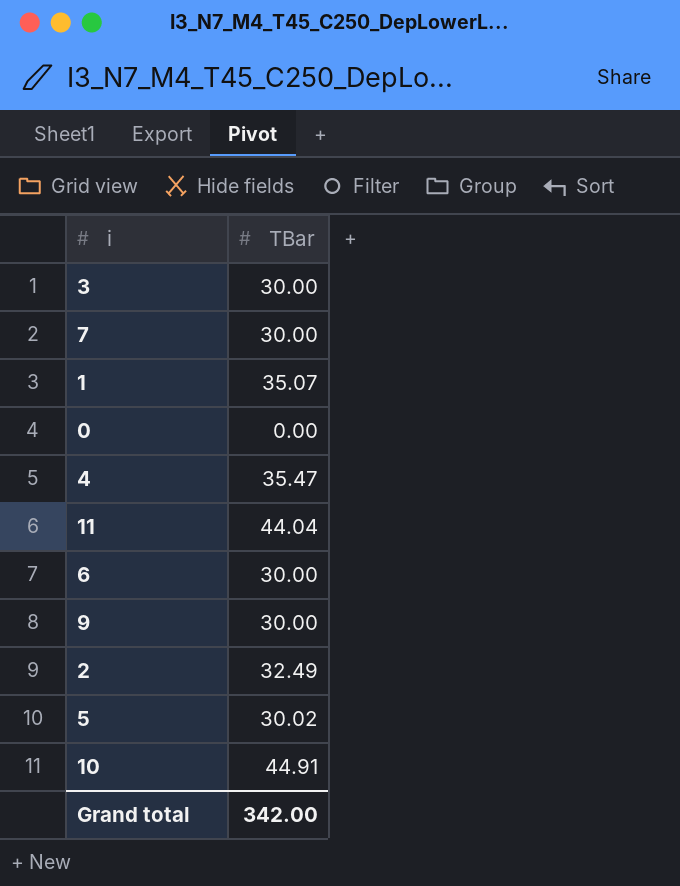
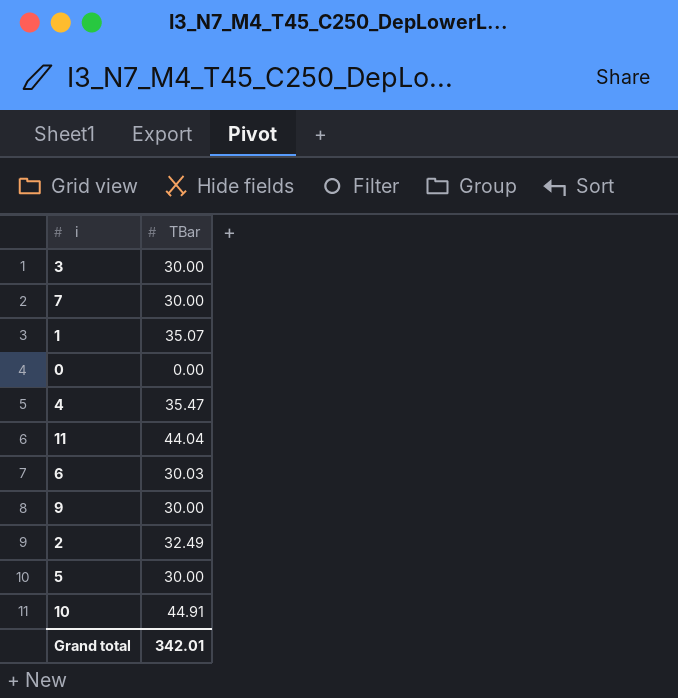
6 | TBar: 30.00 -> 30.03
5 | TBar: 30.02 -> 30.00
Grand total | TBar: 342.00 -> 342.01

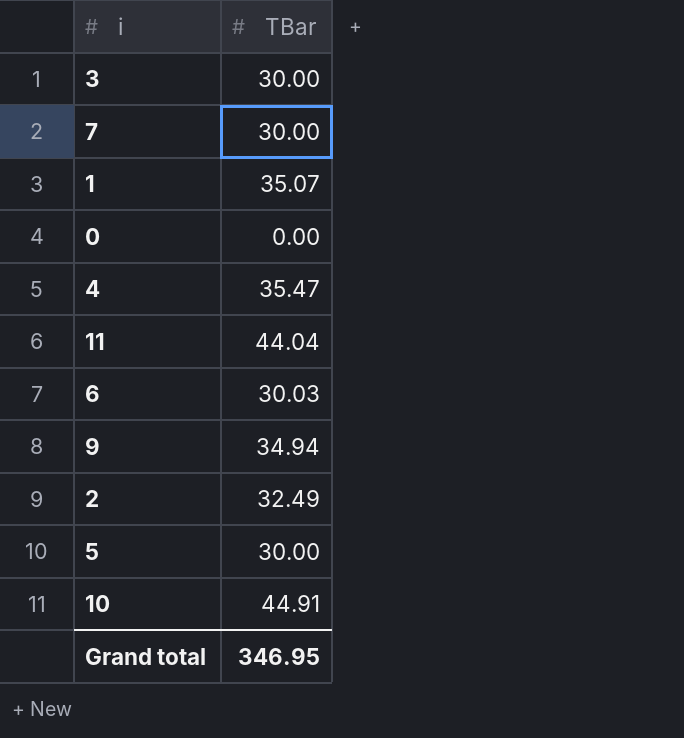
9 | TBar: 30.00 -> 34.94
Grand total | TBar: 342.01 -> 346.95

